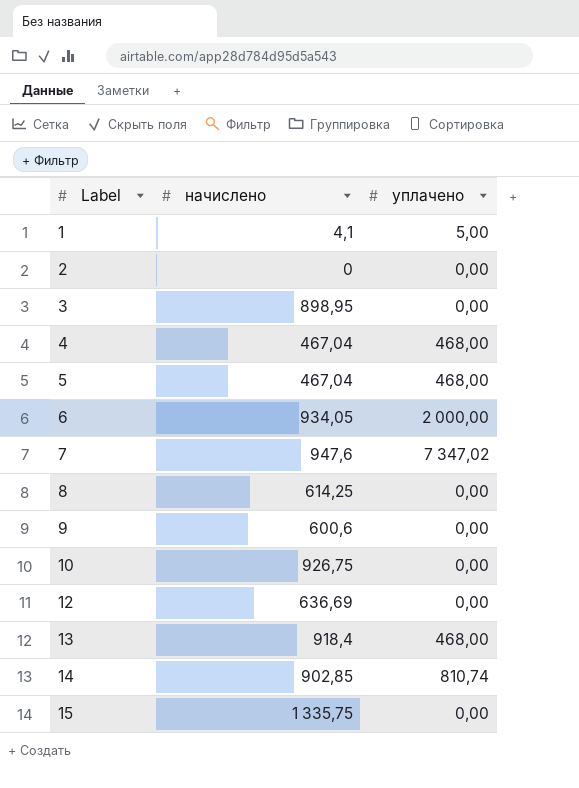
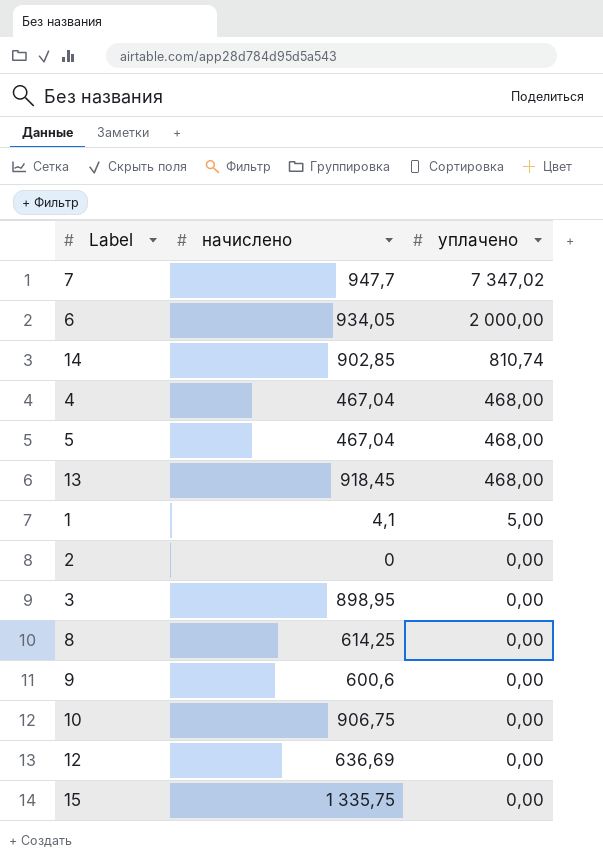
row order: Label ascending -> уплачено descending
7 | начислено: 947,6 -> 947,7
13 | начислено: 918,4 -> 918,45
10 | начислено: 926,75 -> 906,75

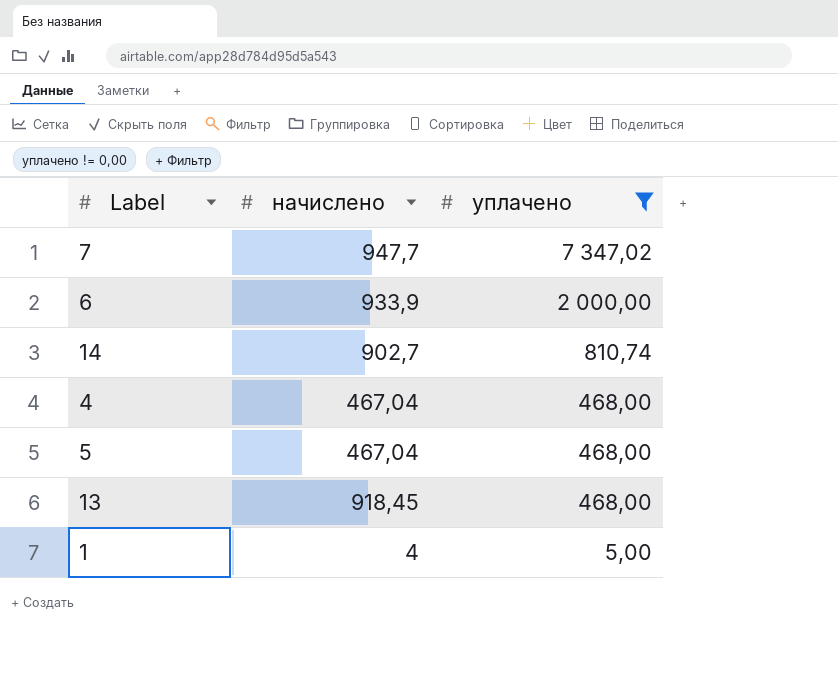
filter: none -> уплачено != 0,00
6 | начислено: 934,05 -> 933,9
14 | начислено: 902,85 -> 902,7
1 | начислено: 4,1 -> 4

